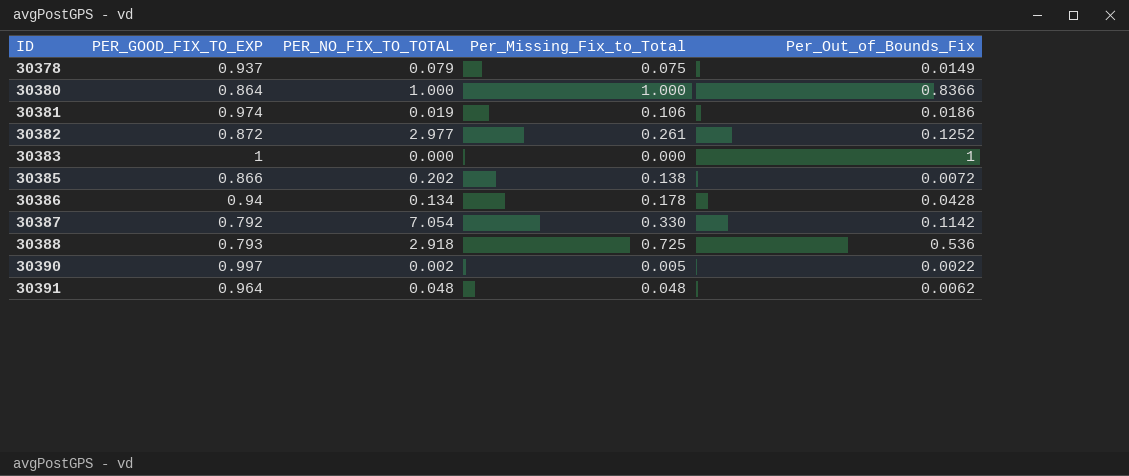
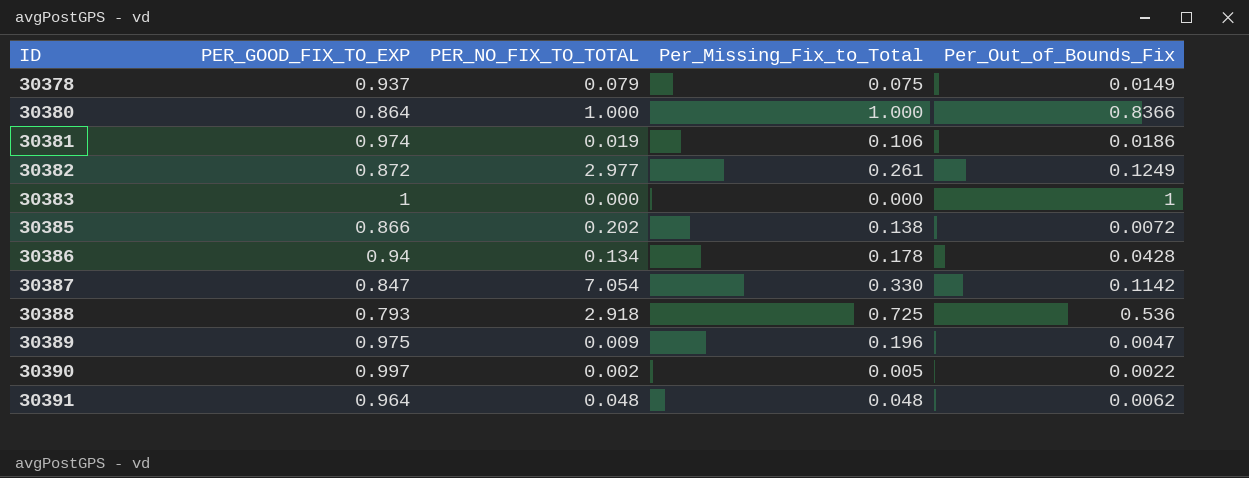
30382 | Per_Out_of_Bounds_Fix: 0.1252 -> 0.1249
30387 | PER_GOOD_FIX_TO_EXP: 0.792 -> 0.847
row 30389: none -> 0.975 | 0.009 | 0.196 | 0.0047

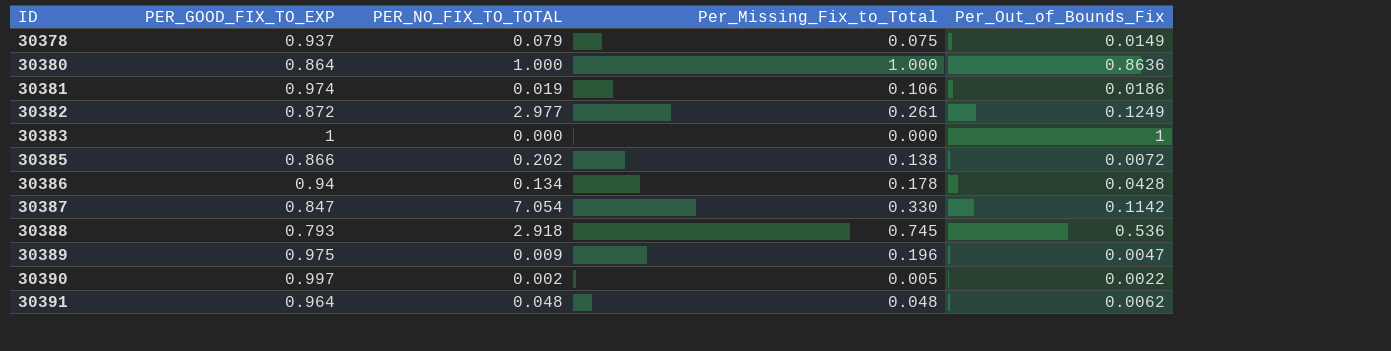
30380 | Per_Out_of_Bounds_Fix: 0.8366 -> 0.8636
30388 | Per_Missing_Fix_to_Total: 0.725 -> 0.745

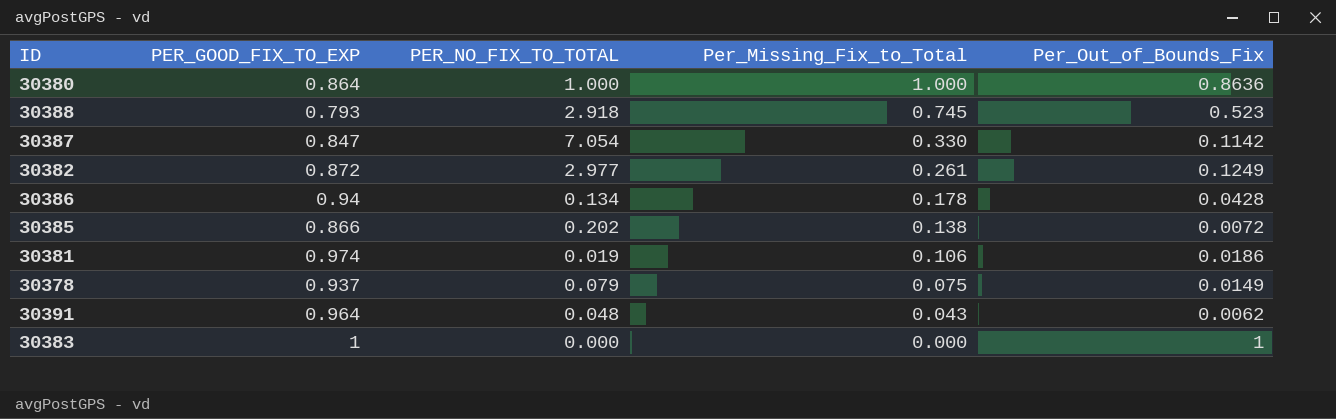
row order: ID ascending -> Per_Missing_Fix_to_Total descending
row 30389: 0.975 | 0.009 | 0.196 | 0.0047 -> none
row 30390: 0.997 | 0.002 | 0.005 | 0.0022 -> none
30388 | Per_Out_of_Bounds_Fix: 0.536 -> 0.523
30391 | Per_Missing_Fix_to_Total: 0.048 -> 0.043

